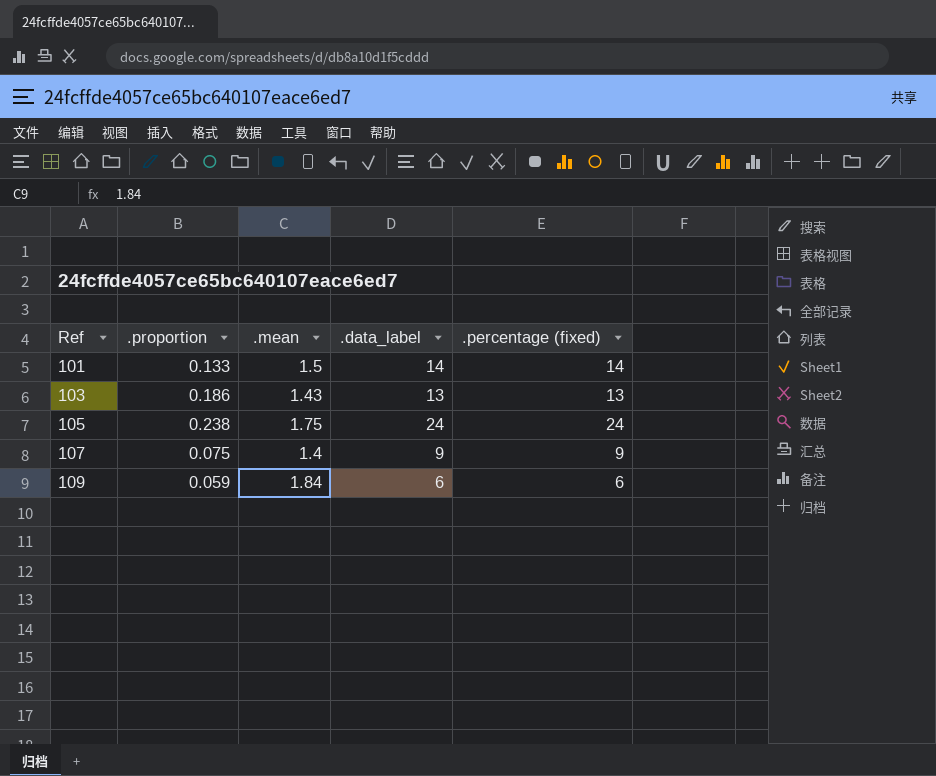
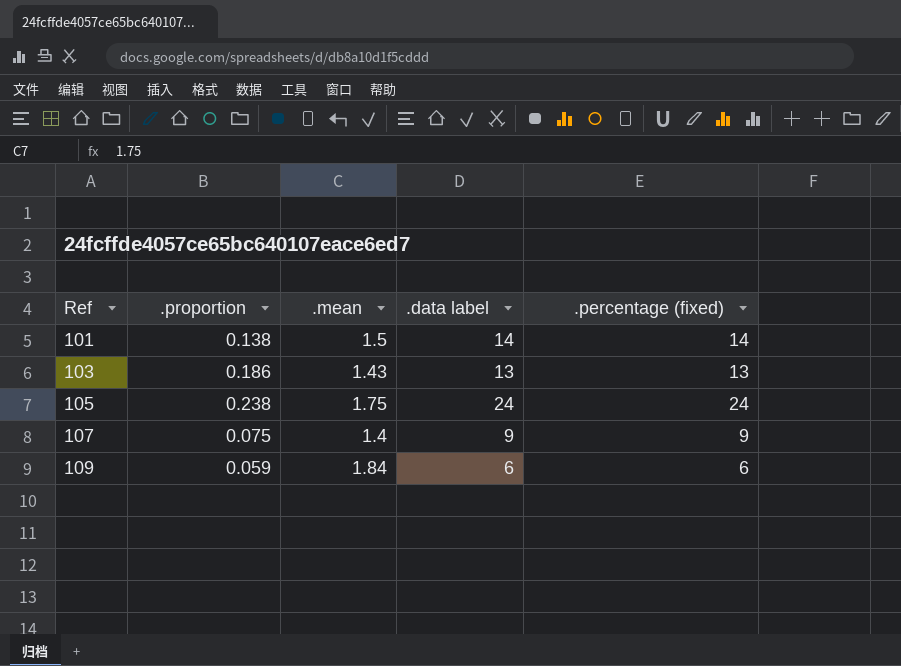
column name: .data_label -> .data label
101 | .proportion: 0.133 -> 0.138

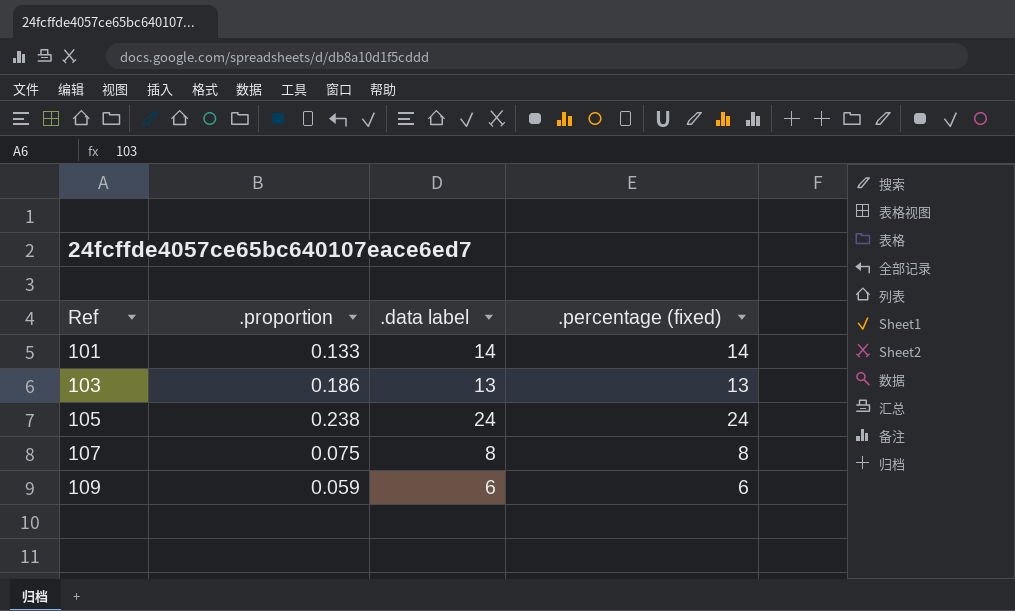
column .mean | position: 3 -> none
101 | .proportion: 0.138 -> 0.133
107 | .data label: 9 -> 8
107 | .percentage (fixed): 9 -> 8

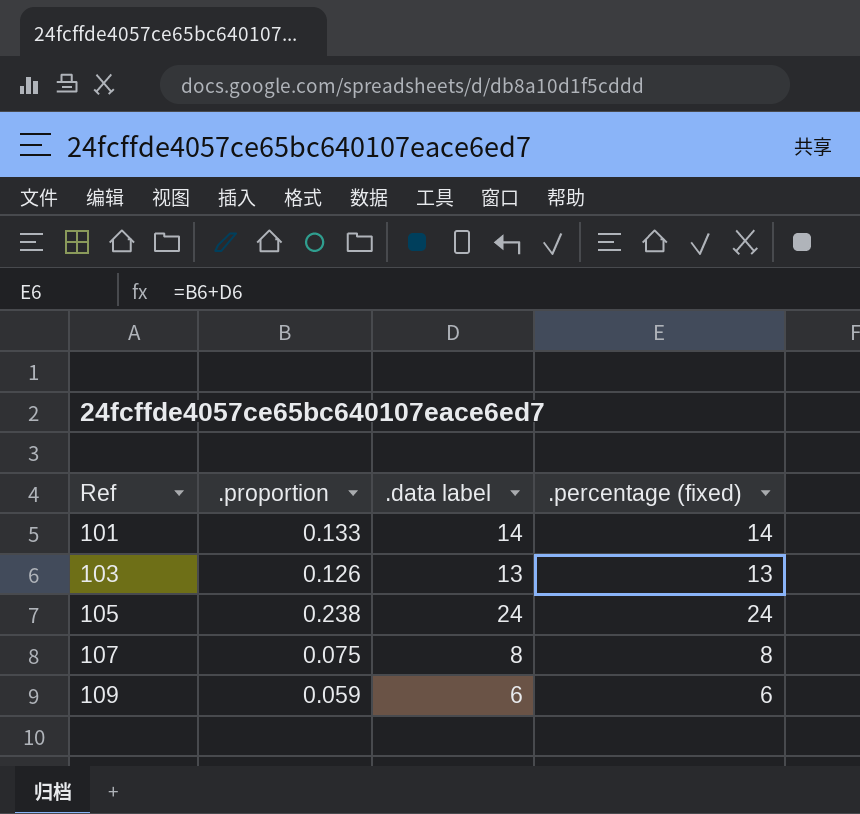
103 | .proportion: 0.186 -> 0.126

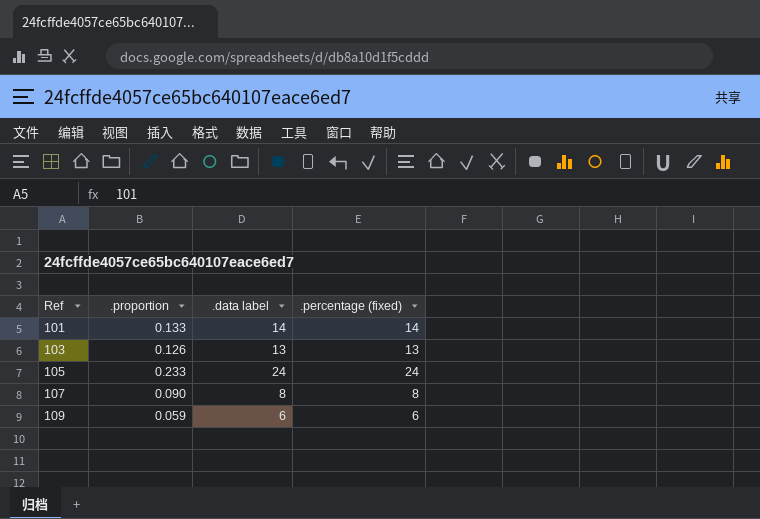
105 | .proportion: 0.238 -> 0.233
107 | .proportion: 0.075 -> 0.090

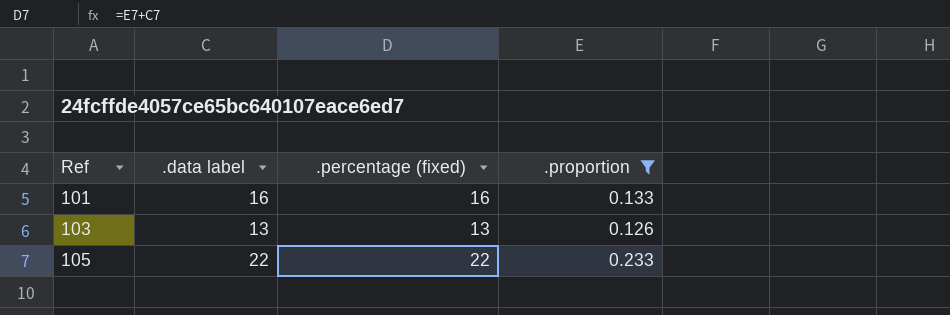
filter: none -> .proportion >= 0.126
column .proportion | position: 2 -> 4
101 | .data label: 14 -> 16
101 | .percentage (fixed): 14 -> 16
105 | .data label: 24 -> 22
105 | .percentage (fixed): 24 -> 22

